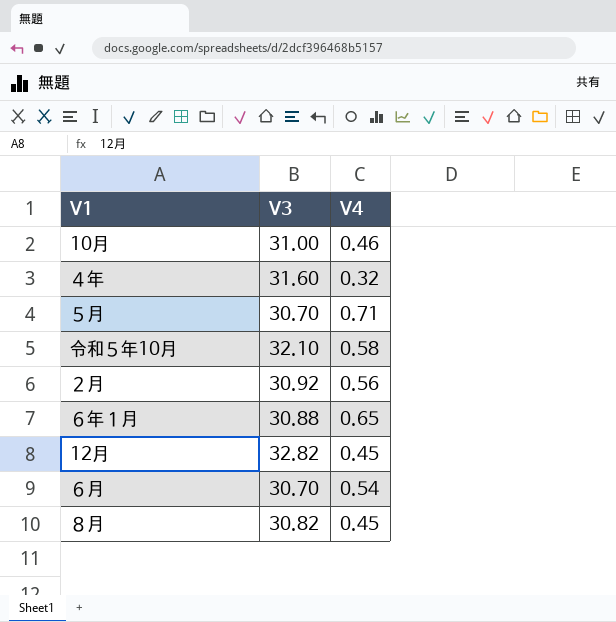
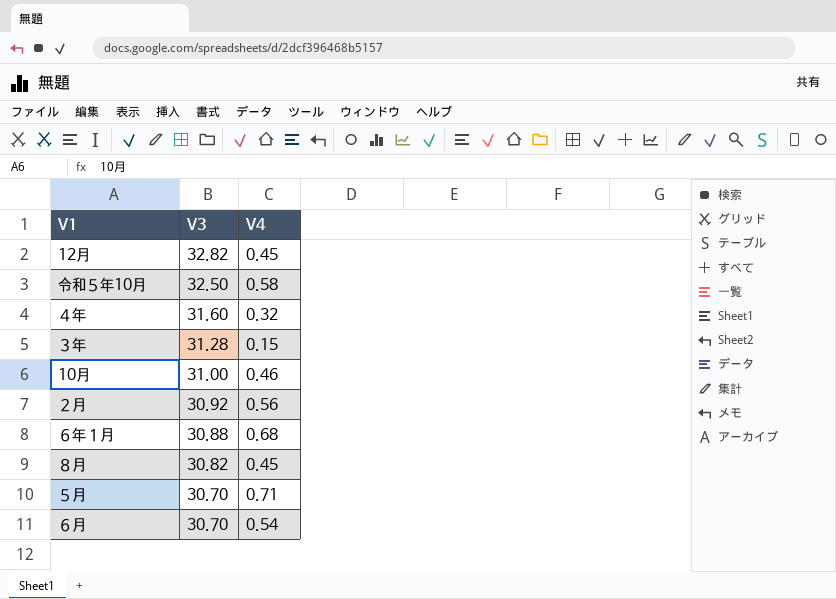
row order: none -> V3 descending
令和５年10月 | V3: 32.10 -> 32.50
row ３年: none -> 31.28 | 0.15
６年１月 | V4: 0.65 -> 0.68

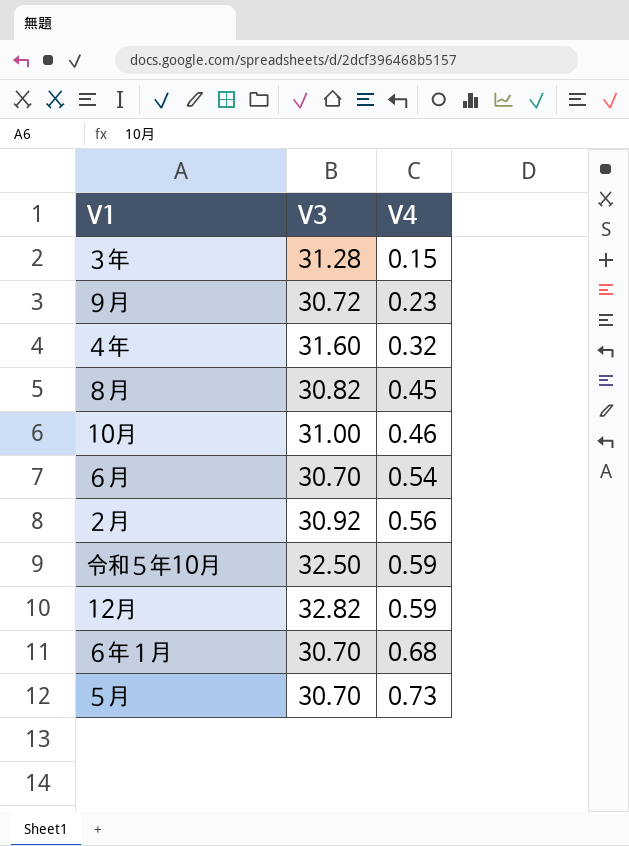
row order: V3 descending -> V4 ascending
row ９月: none -> 30.72 | 0.23
令和５年10月 | V4: 0.58 -> 0.59
12月 | V4: 0.45 -> 0.59
６年１月 | V3: 30.88 -> 30.70
５月 | V4: 0.71 -> 0.73

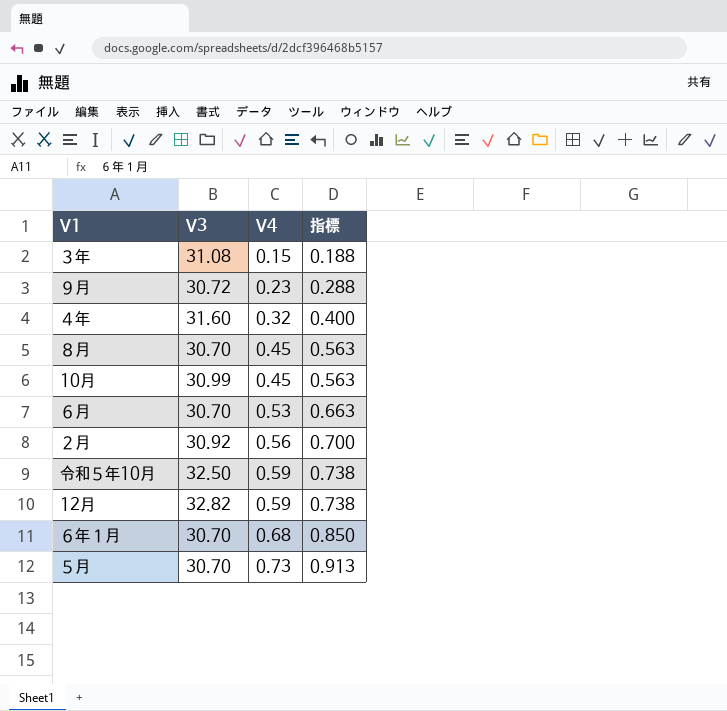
column 指標 | formula: none -> [V4] * 1.25
３年 | V3: 31.28 -> 31.08
８月 | V3: 30.82 -> 30.70
10月 | V3: 31.00 -> 30.99
10月 | V4: 0.46 -> 0.45
６月 | V4: 0.54 -> 0.53

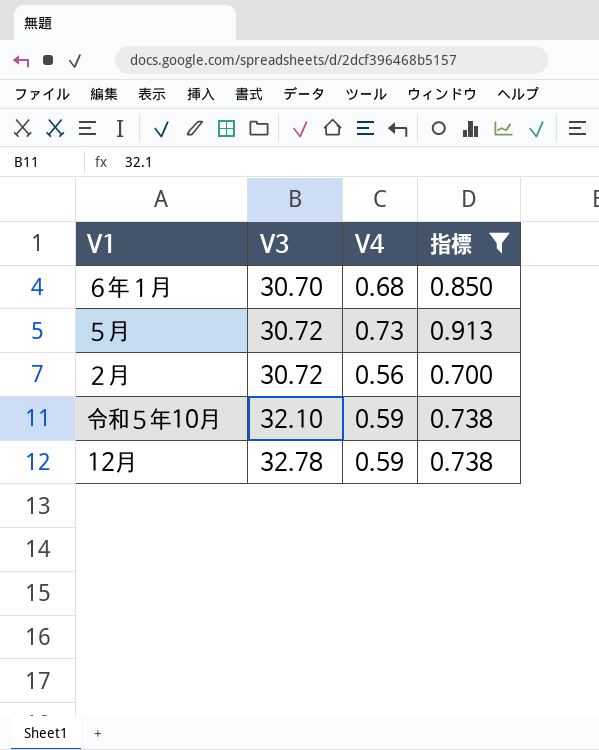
filter: none -> 指標 >= 0.700
row order: V4 ascending -> V3 ascending
５月 | V3: 30.70 -> 30.72
２月 | V3: 30.92 -> 30.72
令和５年10月 | V3: 32.50 -> 32.10
12月 | V3: 32.82 -> 32.78

